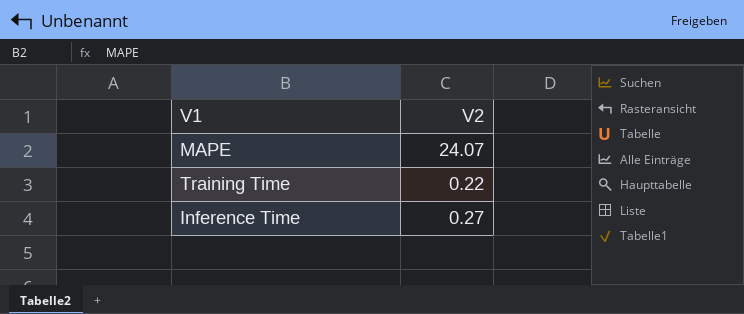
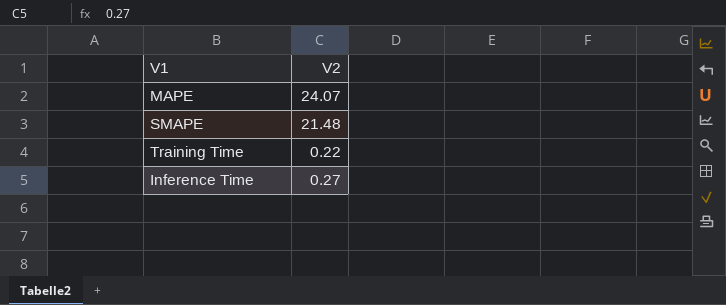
row SMAPE: none -> 21.48

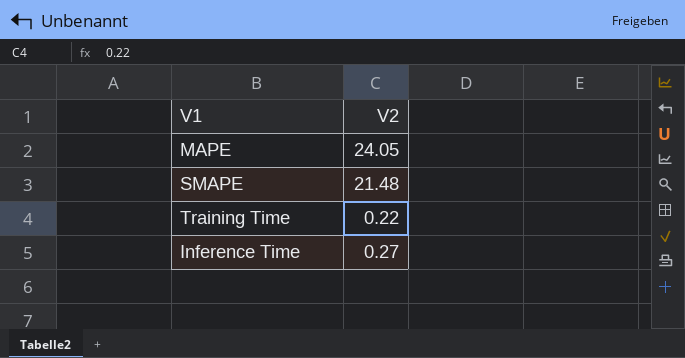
MAPE | V2: 24.07 -> 24.05

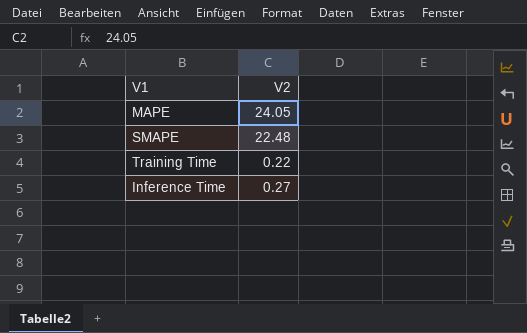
SMAPE | V2: 21.48 -> 22.48

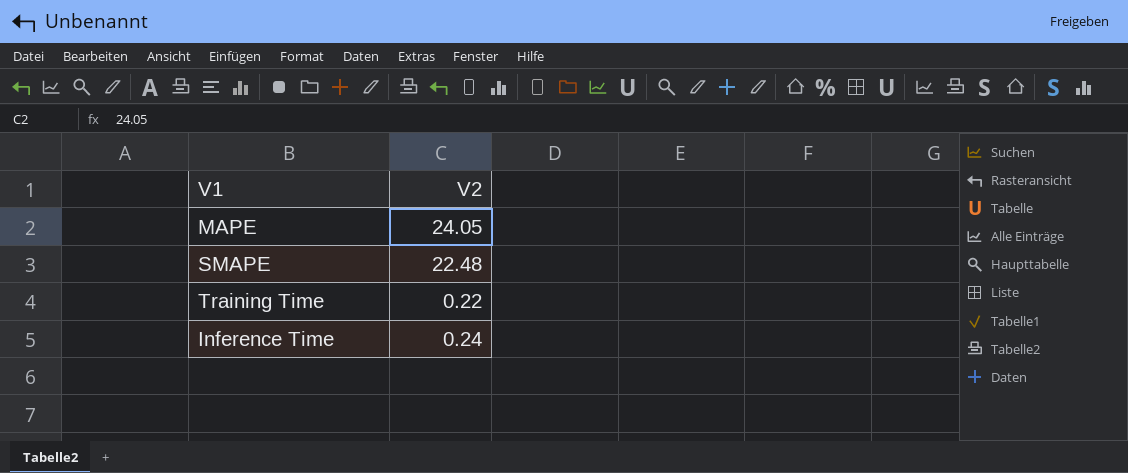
Inference Time | V2: 0.27 -> 0.24

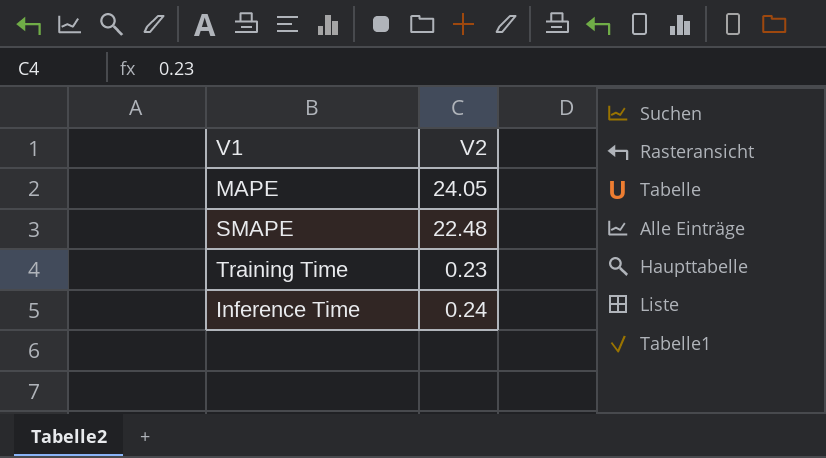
Training Time | V2: 0.22 -> 0.23

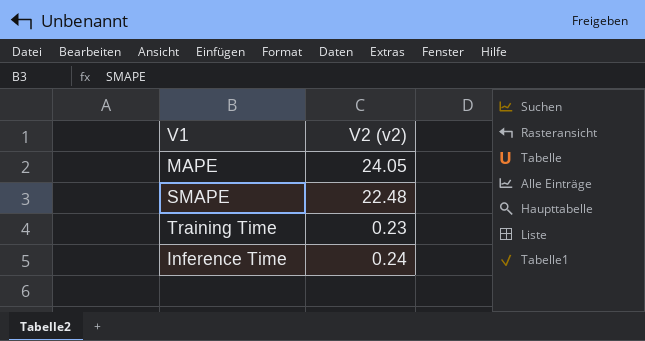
column name: V2 -> V2 (v2)

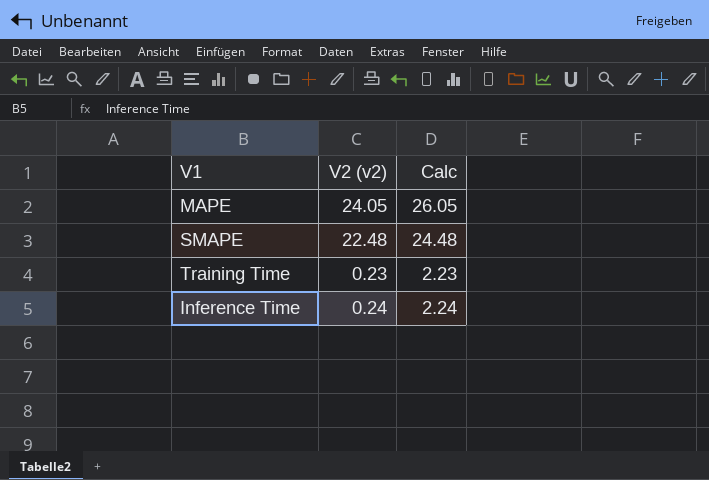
column Calc | formula: none -> [V2 (v2)] + 2

